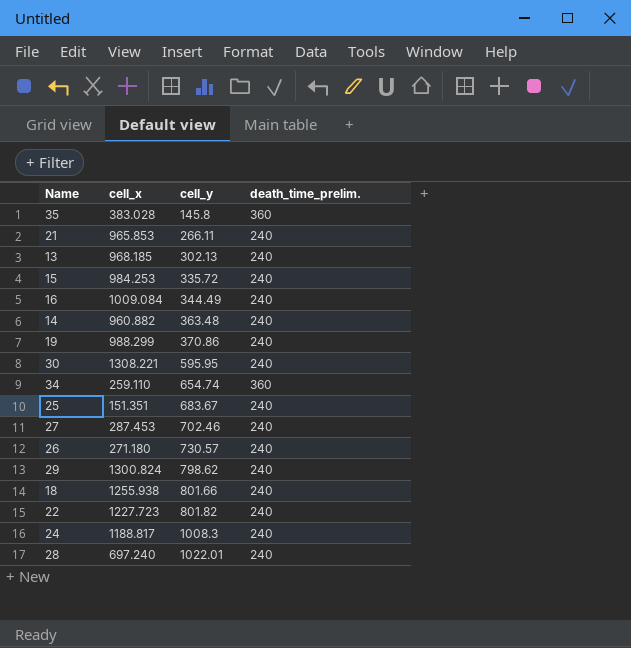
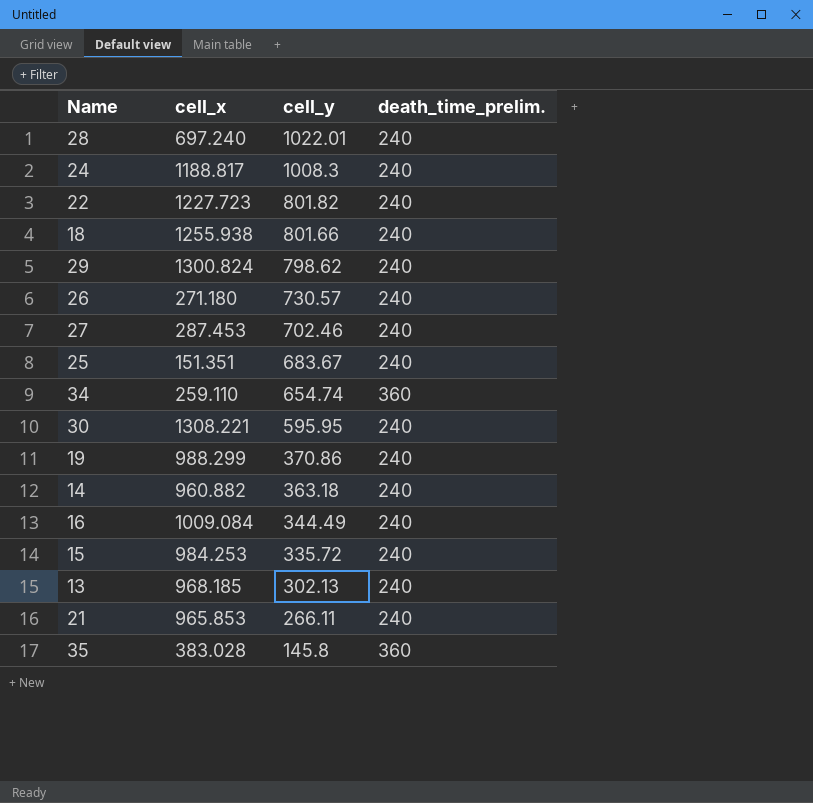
row order: cell_y ascending -> cell_y descending
14 | cell_y: 363.48 -> 363.18

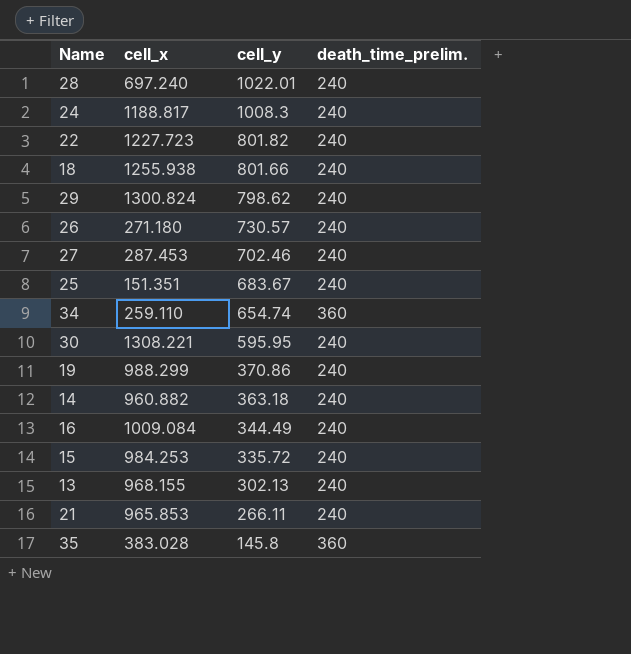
13 | cell_x: 968.185 -> 968.155

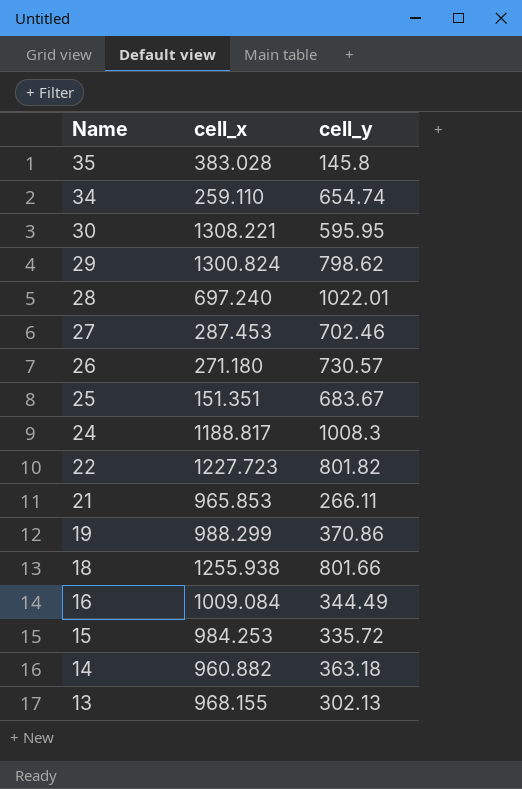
row order: cell_y descending -> Name descending
column death_time_prelim. | position: 4 -> none

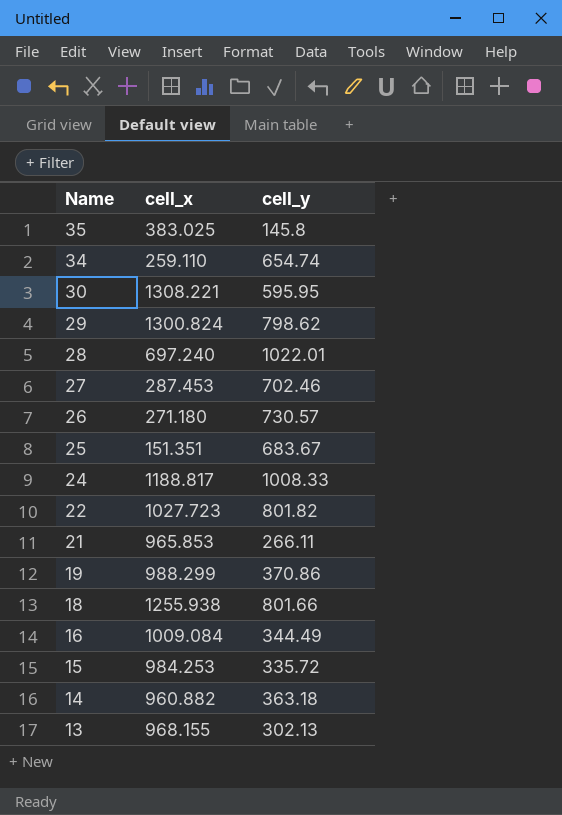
35 | cell_x: 383.028 -> 383.025
24 | cell_y: 1008.3 -> 1008.33
22 | cell_x: 1227.723 -> 1027.723

